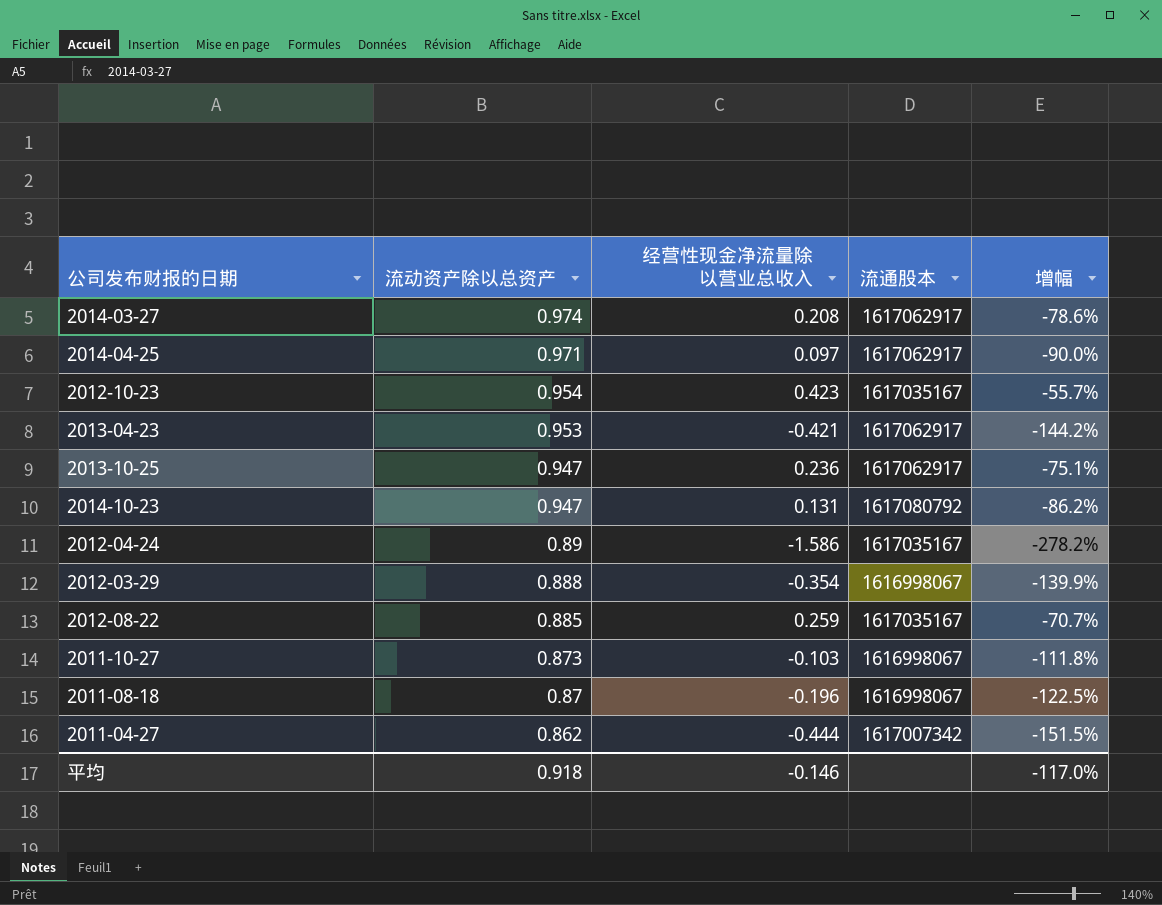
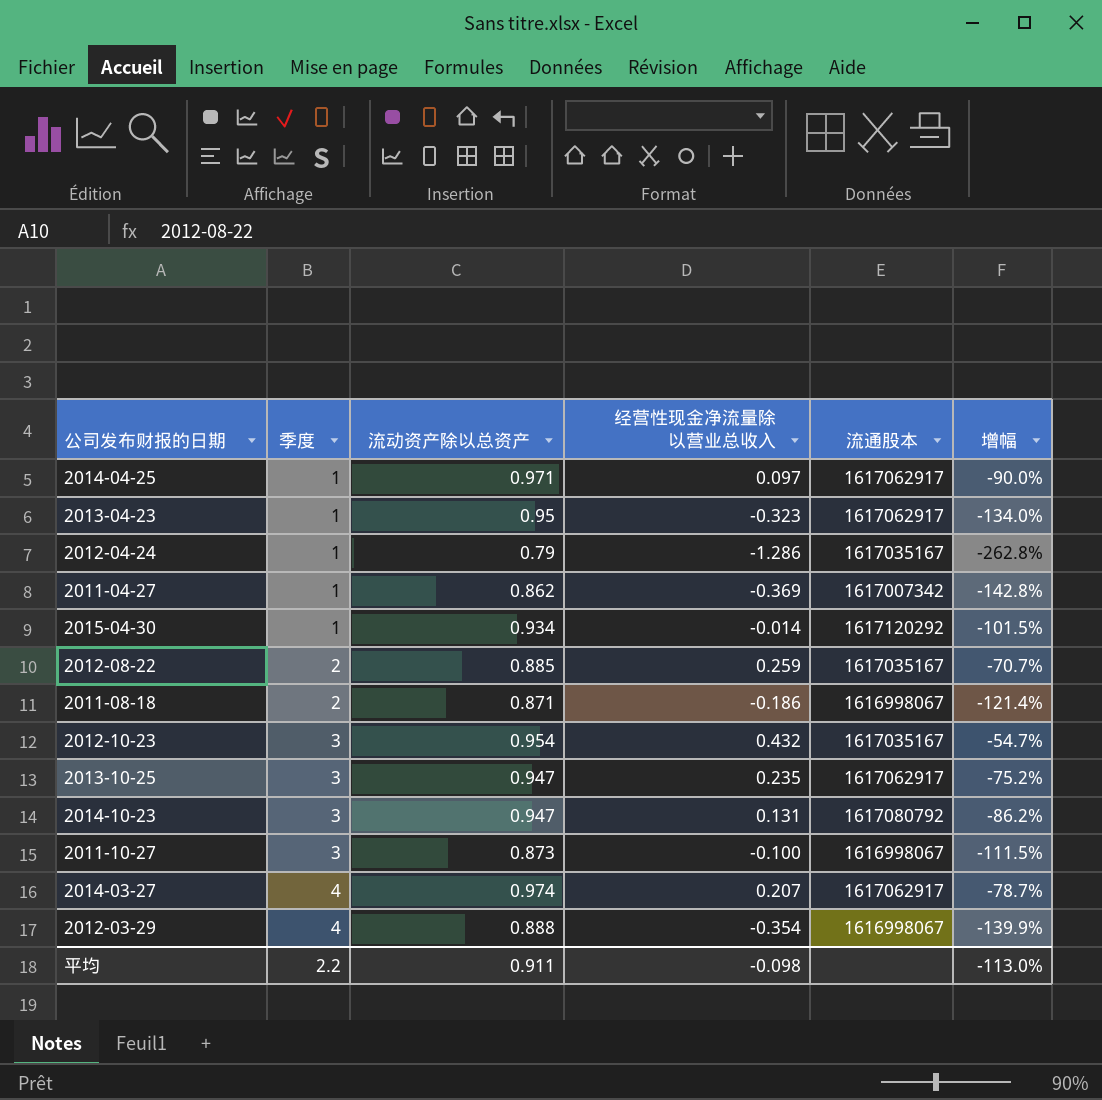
row order: 流动资产除以总资产 descending -> 季度 ascending
column 季度 | position: none -> 2
2013-04-23 | 流动资产除以总资产: 0.953 -> 0.95
2013-04-23 | 经营性现金净流量除以营业总收入: -0.421 -> -0.323
2013-04-23 | 增幅: -144.2% -> -134.0%
2012-04-24 | 流动资产除以总资产: 0.89 -> 0.79
2012-04-24 | 经营性现金净流量除以营业总收入: -1.586 -> -1.286
2012-04-24 | 增幅: -278.2% -> -262.8%
2011-04-27 | 经营性现金净流量除以营业总收入: -0.444 -> -0.369
2011-04-27 | 增幅: -151.5% -> -142.8%
row 2015-04-30: none -> 1 | 0.934 | -0.014 | 1617120292 | -101.5%
2011-08-18 | 流动资产除以总资产: 0.87 -> 0.871
2011-08-18 | 经营性现金净流量除以营业总收入: -0.196 -> -0.186
2011-08-18 | 增幅: -122.5% -> -121.4%
2012-10-23 | 经营性现金净流量除以营业总收入: 0.423 -> 0.432
2012-10-23 | 增幅: -55.7% -> -54.7%
2013-10-25 | 经营性现金净流量除以营业总收入: 0.236 -> 0.235
2013-10-25 | 增幅: -75.1% -> -75.2%
2011-10-27 | 经营性现金净流量除以营业总收入: -0.103 -> -0.100
2011-10-27 | 增幅: -111.8% -> -111.5%
2014-03-27 | 经营性现金净流量除以营业总收入: 0.208 -> 0.207
2014-03-27 | 增幅: -78.6% -> -78.7%
平均 | 流动资产除以总资产: 0.918 -> 0.911
平均 | 经营性现金净流量除以营业总收入: -0.146 -> -0.098
平均 | 增幅: -117.0% -> -113.0%

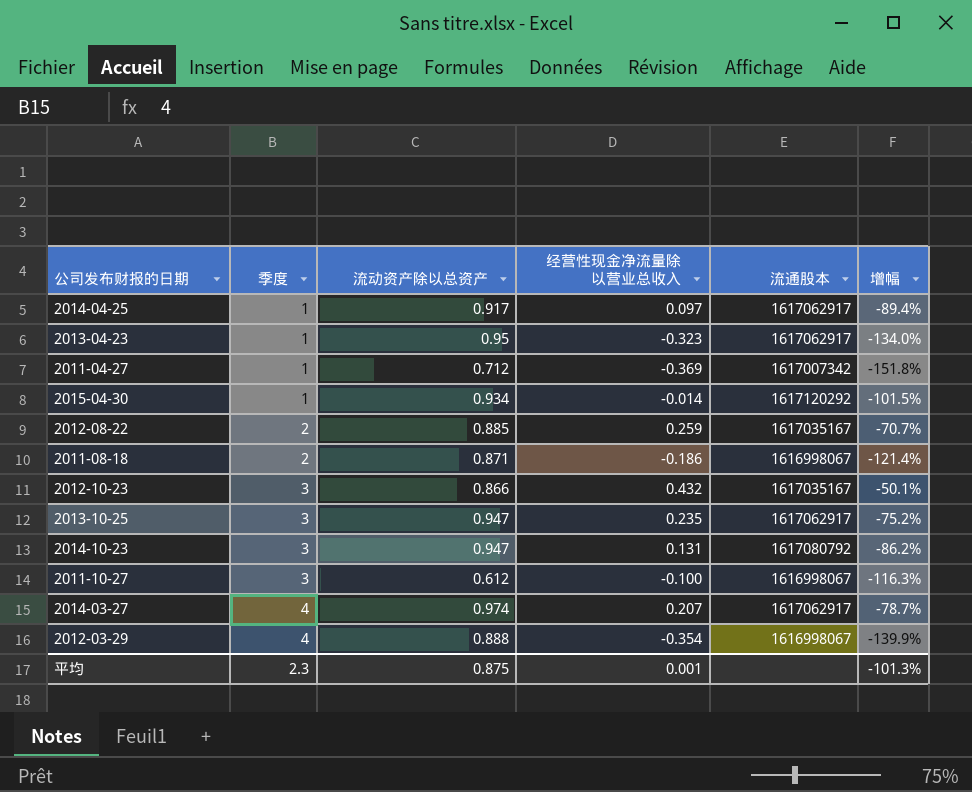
row 2012-04-24: 1 | 0.79 | -1.286 | 1617035167 | -262.8% -> none
2014-04-25 | 流动资产除以总资产: 0.971 -> 0.917
2014-04-25 | 增幅: -90.0% -> -89.4%
2011-04-27 | 流动资产除以总资产: 0.862 -> 0.712
2011-04-27 | 增幅: -142.8% -> -151.8%
2012-10-23 | 流动资产除以总资产: 0.954 -> 0.866
2012-10-23 | 增幅: -54.7% -> -50.1%
2011-10-27 | 流动资产除以总资产: 0.873 -> 0.612
2011-10-27 | 增幅: -111.5% -> -116.3%
平均 | 季度: 2.2 -> 2.3
平均 | 流动资产除以总资产: 0.911 -> 0.875
平均 | 经营性现金净流量除以营业总收入: -0.098 -> 0.001
平均 | 增幅: -113.0% -> -101.3%

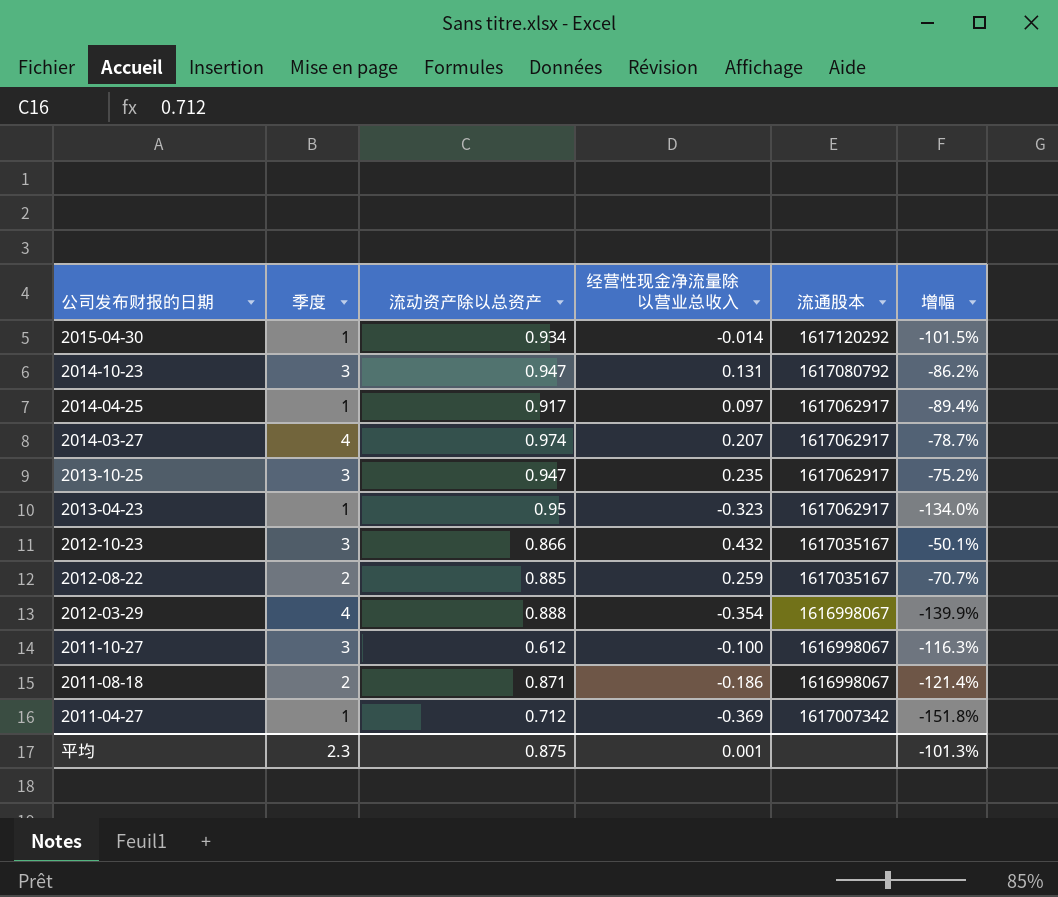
row order: 季度 ascending -> 公司发布财报的日期 descending

